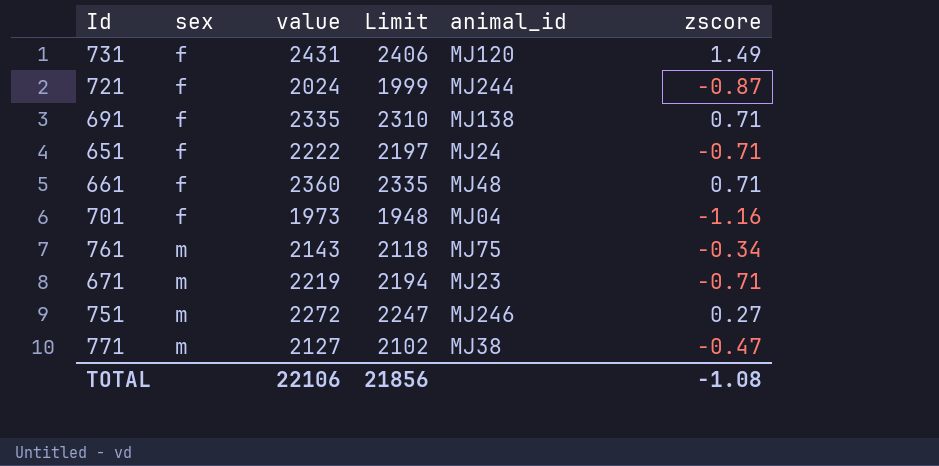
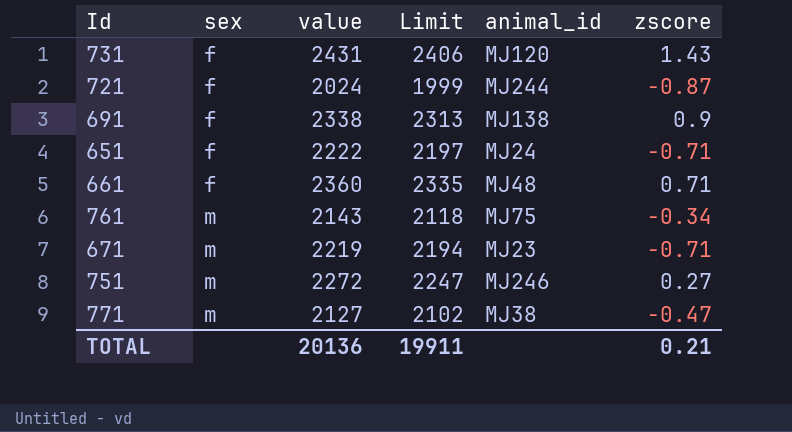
row 701: f | 1973 | 1948 | MJ04 | -1.16 -> none
731 | zscore: 1.49 -> 1.43
691 | value: 2335 -> 2338
691 | Limit: 2310 -> 2313
691 | zscore: 0.71 -> 0.9
TOTAL | value: 22106 -> 20136
TOTAL | Limit: 21856 -> 19911
TOTAL | zscore: -1.08 -> 0.21

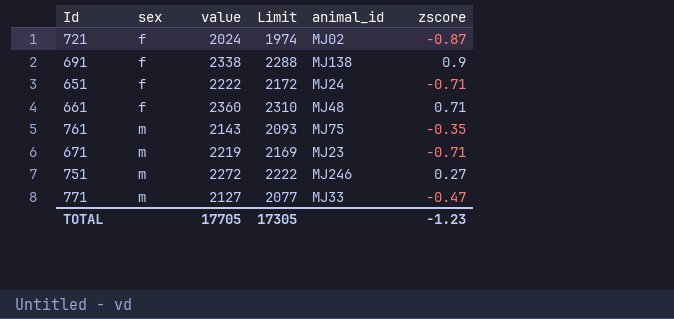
column Limit | formula: [value] - 25 -> [value] - 50
row 731: f | 2431 | 2406 | MJ120 | 1.43 -> none
721 | animal_id: MJ244 -> MJ02
761 | zscore: -0.34 -> -0.35
771 | animal_id: MJ38 -> MJ33
TOTAL | value: 20136 -> 17705
TOTAL | Limit: 19911 -> 17305
TOTAL | zscore: 0.21 -> -1.23

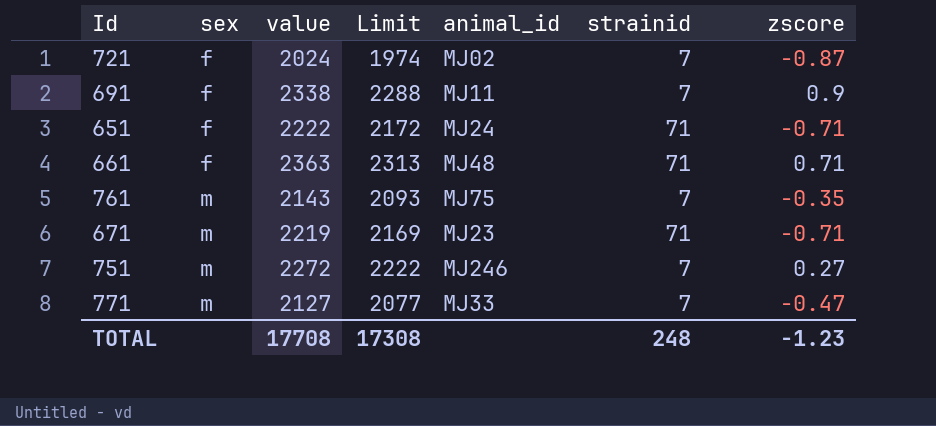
column strainid | position: none -> 6
691 | animal_id: MJ138 -> MJ11
661 | value: 2360 -> 2363
661 | Limit: 2310 -> 2313
TOTAL | value: 17705 -> 17708
TOTAL | Limit: 17305 -> 17308

